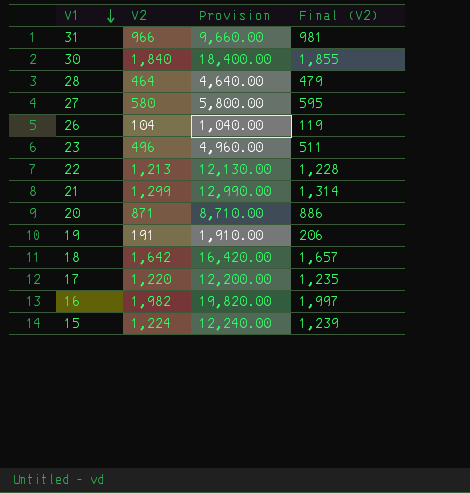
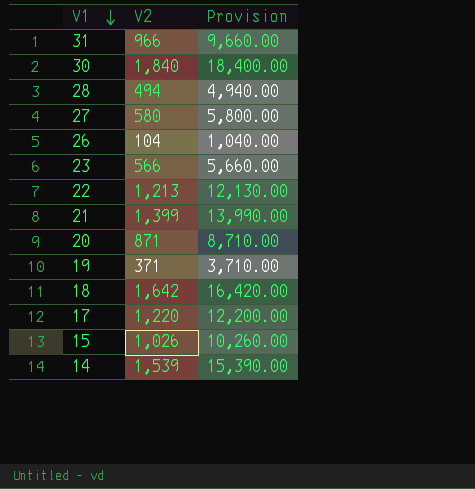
column Final (V2) | formula: [V2] + 15 -> none
row 16: 1,982 | 19,820.00 | 1,997 -> none
28 | V2: 464 -> 494
28 | Provision: 4,640.00 -> 4,940.00
23 | V2: 496 -> 566
23 | Provision: 4,960.00 -> 5,660.00
21 | V2: 1,299 -> 1,399
21 | Provision: 12,990.00 -> 13,990.00
19 | V2: 191 -> 371
19 | Provision: 1,910.00 -> 3,710.00
15 | V2: 1,224 -> 1,026
15 | Provision: 12,240.00 -> 10,260.00
row 14: none -> 1,539 | 15,390.00

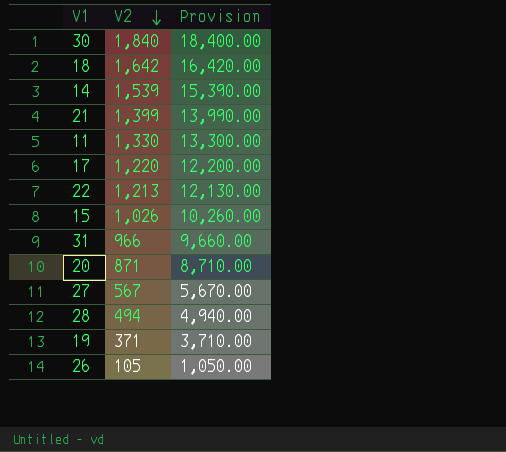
row order: V1 descending -> V2 descending
row 23: 566 | 5,660.00 -> none
row 11: none -> 1,330 | 13,300.00
27 | V2: 580 -> 567
27 | Provision: 5,800.00 -> 5,670.00
26 | V2: 104 -> 105
26 | Provision: 1,040.00 -> 1,050.00

